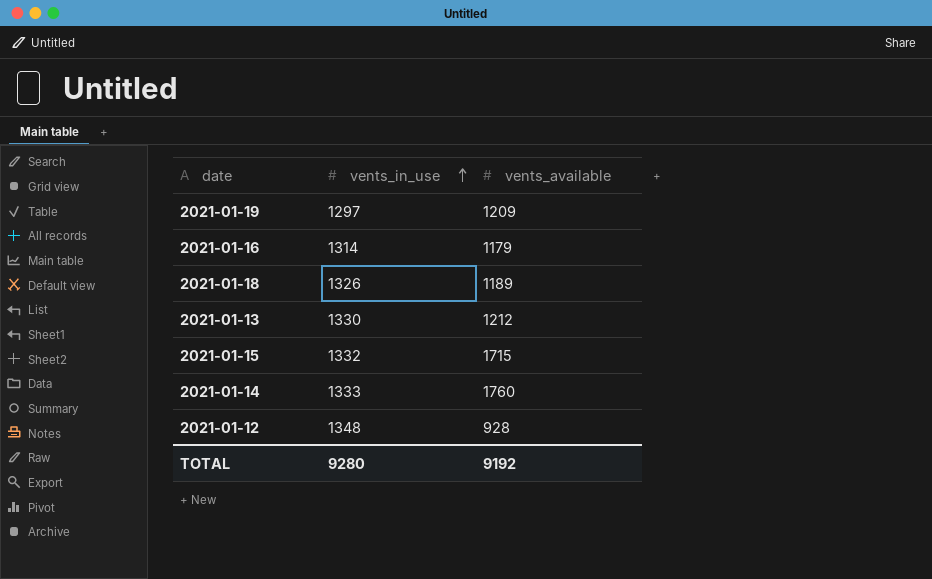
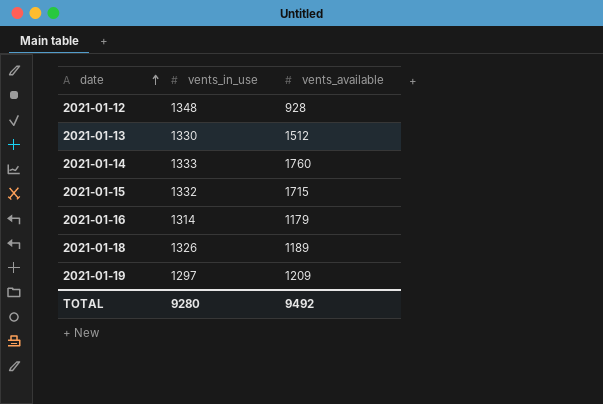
row order: vents_in_use ascending -> date ascending
2021-01-13 | vents_available: 1212 -> 1512
TOTAL | vents_available: 9192 -> 9492

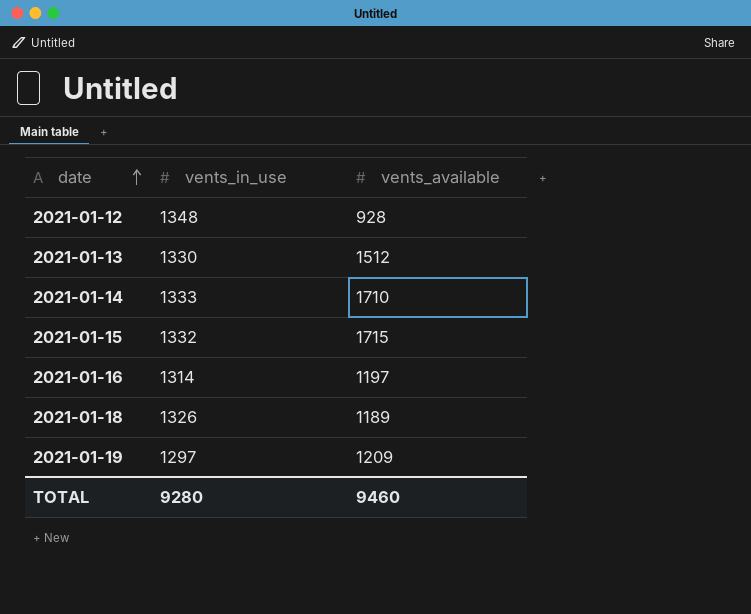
2021-01-14 | vents_available: 1760 -> 1710
2021-01-16 | vents_available: 1179 -> 1197
TOTAL | vents_available: 9492 -> 9460

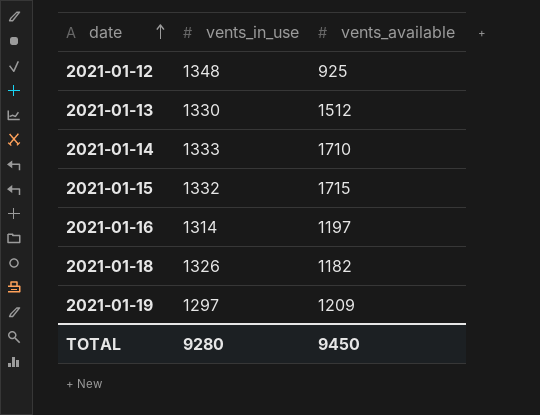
2021-01-12 | vents_available: 928 -> 925
2021-01-18 | vents_available: 1189 -> 1182
TOTAL | vents_available: 9460 -> 9450

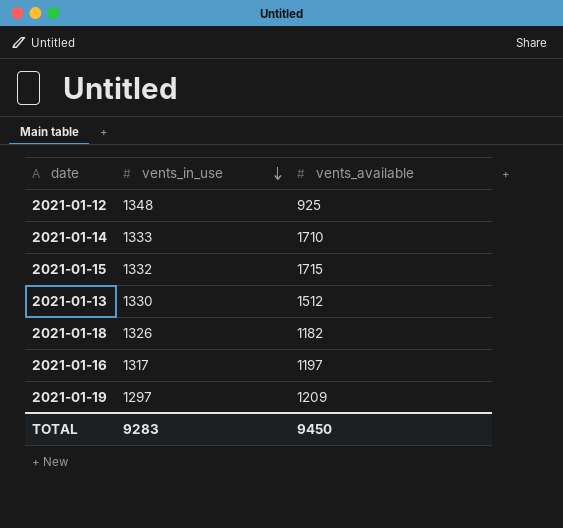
row order: date ascending -> vents_in_use descending
2021-01-16 | vents_in_use: 1314 -> 1317
TOTAL | vents_in_use: 9280 -> 9283

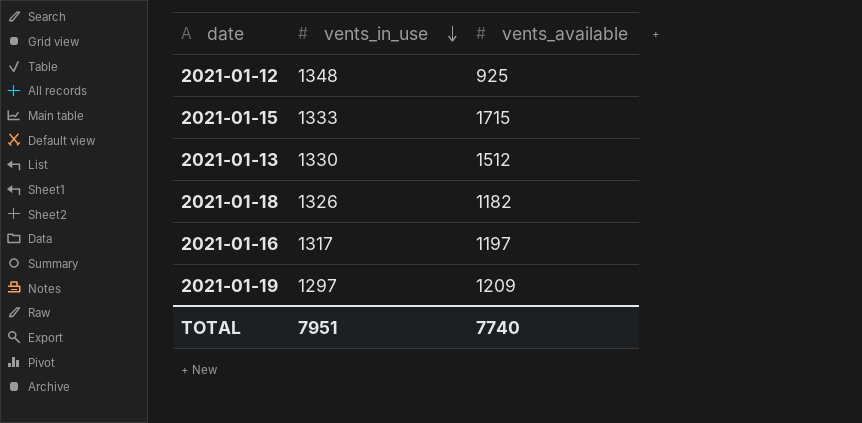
row 2021-01-14: 1333 | 1710 -> none
2021-01-15 | vents_in_use: 1332 -> 1333
TOTAL | vents_in_use: 9283 -> 7951
TOTAL | vents_available: 9450 -> 7740

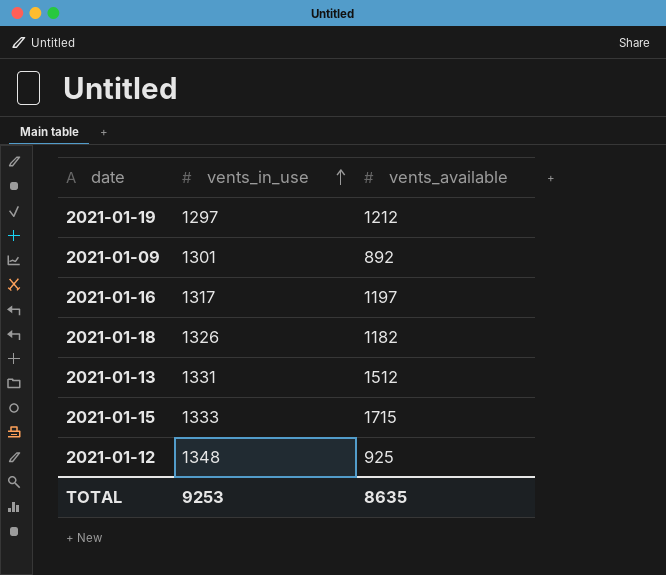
row order: vents_in_use descending -> vents_in_use ascending
2021-01-19 | vents_available: 1209 -> 1212
row 2021-01-09: none -> 1301 | 892
2021-01-13 | vents_in_use: 1330 -> 1331
TOTAL | vents_in_use: 7951 -> 9253
TOTAL | vents_available: 7740 -> 8635

